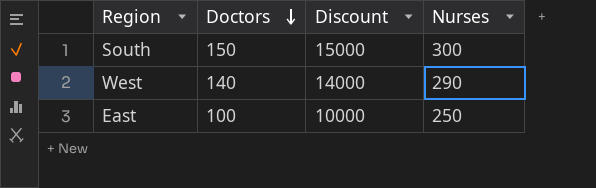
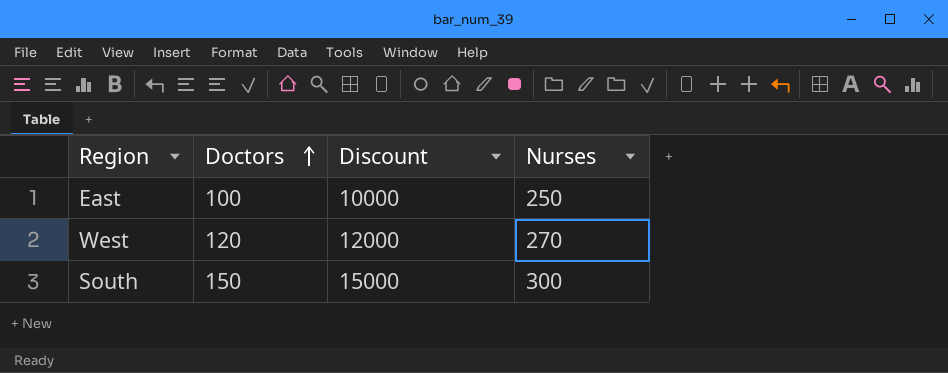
row order: Doctors descending -> Doctors ascending
West | Doctors: 140 -> 120
West | Discount: 14000 -> 12000
West | Nurses: 290 -> 270

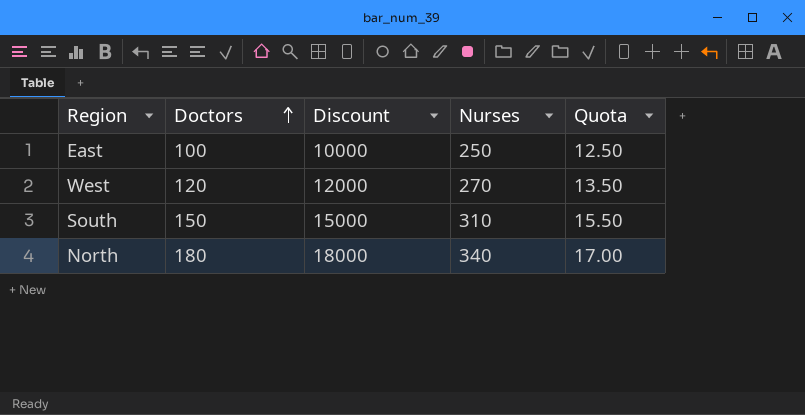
column Quota | formula: none -> [Nurses] * 0.05
South | Nurses: 300 -> 310
row North: none -> 180 | 18000 | 340 | 17.00

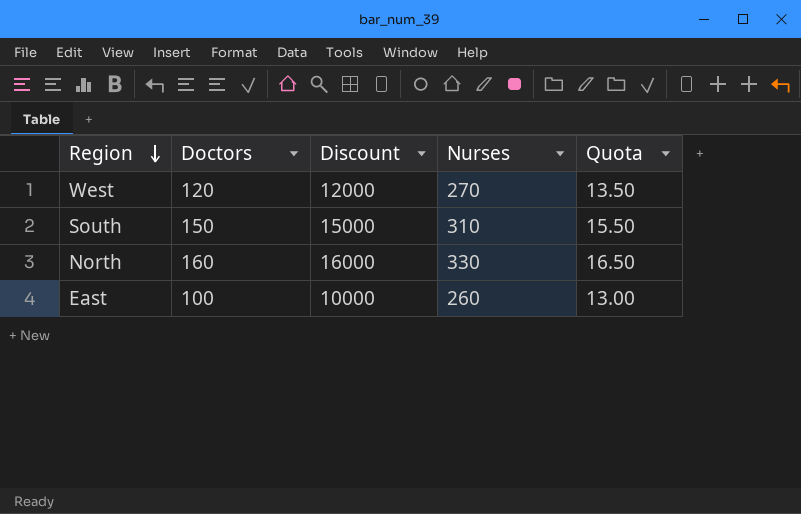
row order: Doctors ascending -> Region descending
North | Doctors: 180 -> 160
North | Discount: 18000 -> 16000
North | Nurses: 340 -> 330
North | Quota: 17.00 -> 16.50
East | Nurses: 250 -> 260
East | Quota: 12.50 -> 13.00

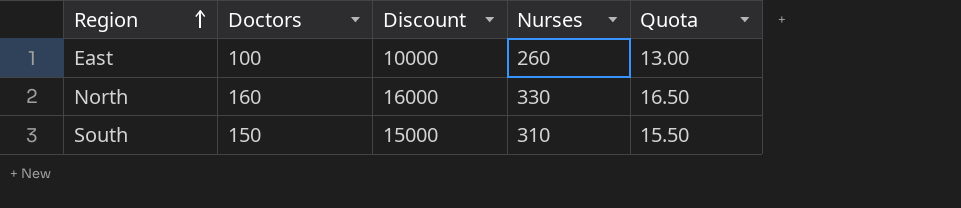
row order: Region descending -> Region ascending
row West: 120 | 12000 | 270 | 13.50 -> none

